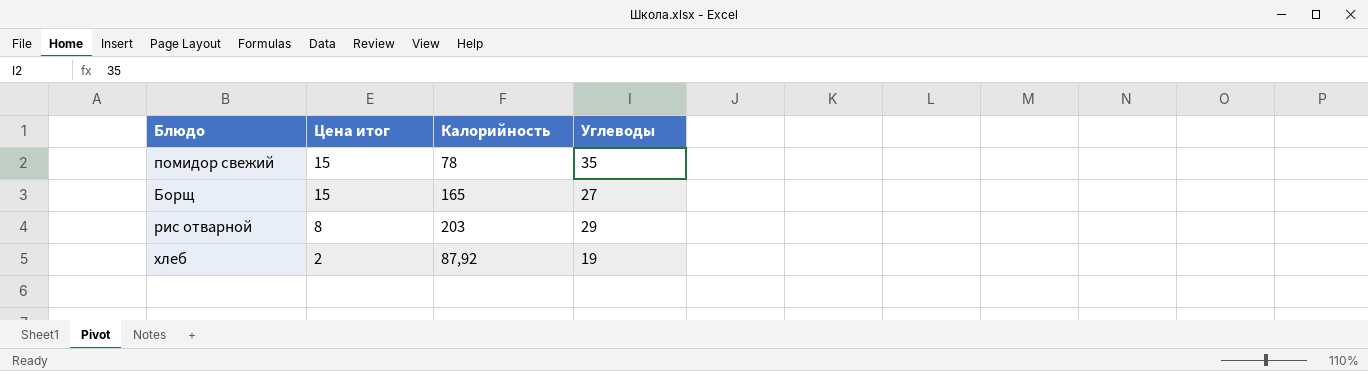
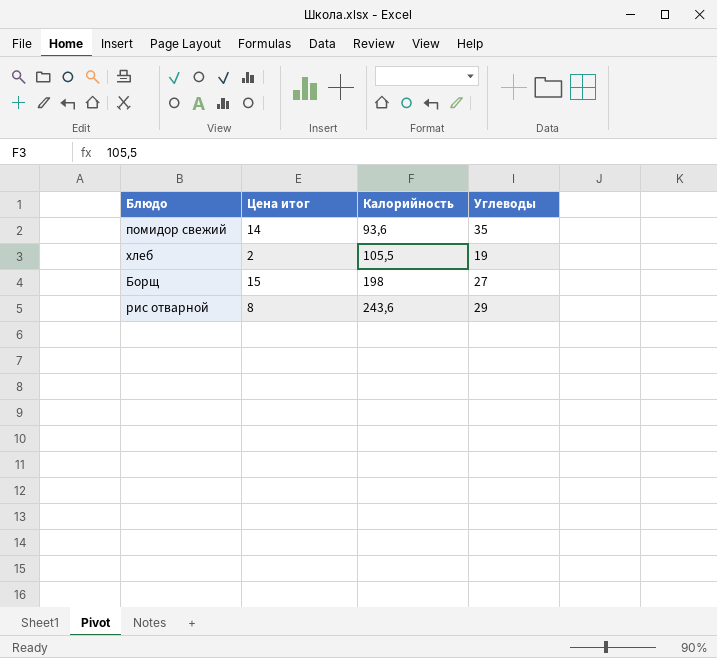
row order: Цена итог descending -> Калорийность ascending
помидор свежий | Цена итог: 15 -> 14
помидор свежий | Калорийность: 78 -> 93,6
хлеб | Калорийность: 87,92 -> 105,5
Борщ | Калорийность: 165 -> 198
рис отварной | Калорийность: 203 -> 243,6

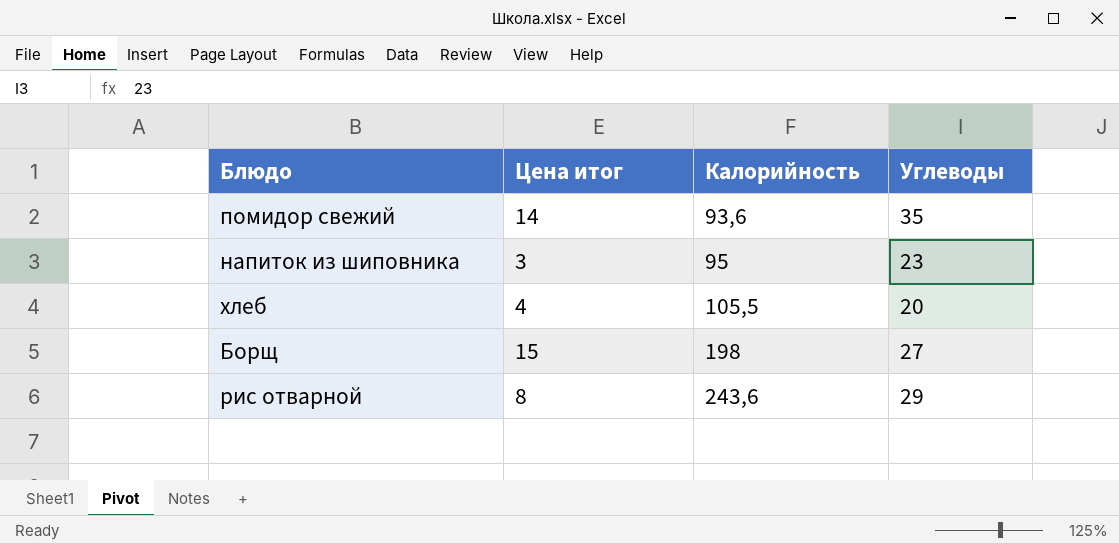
row напиток из шиповника: none -> 3 | 95 | 23
хлеб | Цена итог: 2 -> 4
хлеб | Углеводы: 19 -> 20

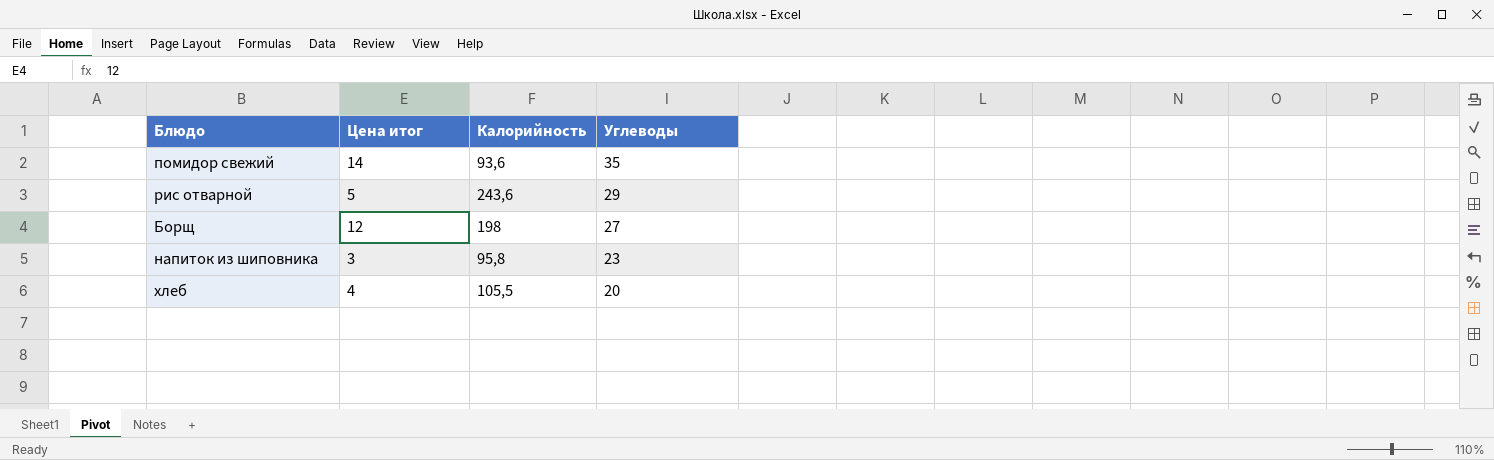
row order: Калорийность ascending -> Углеводы descending
рис отварной | Цена итог: 8 -> 5
Борщ | Цена итог: 15 -> 12
напиток из шиповника | Калорийность: 95 -> 95,8

